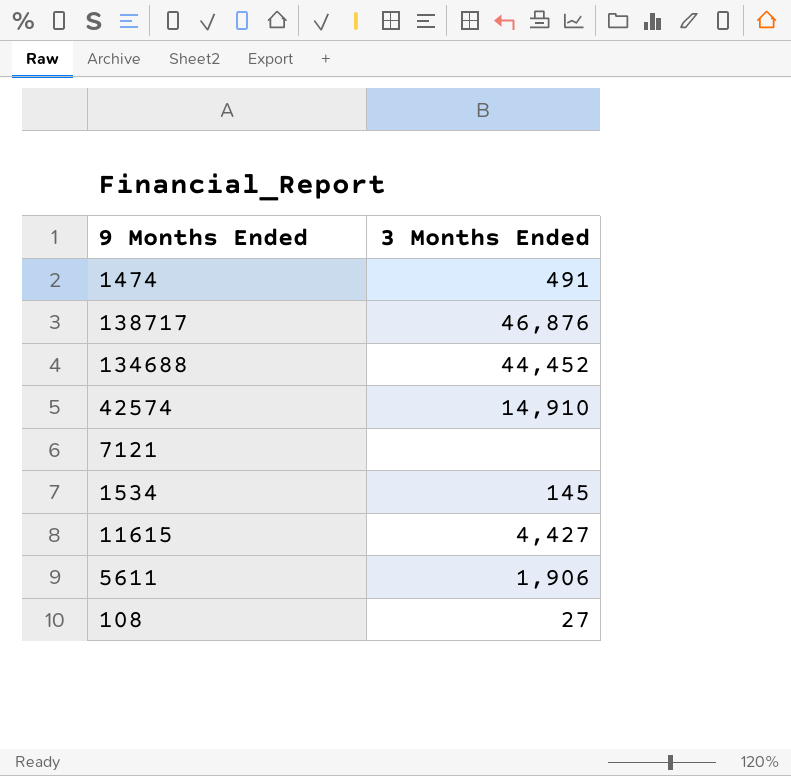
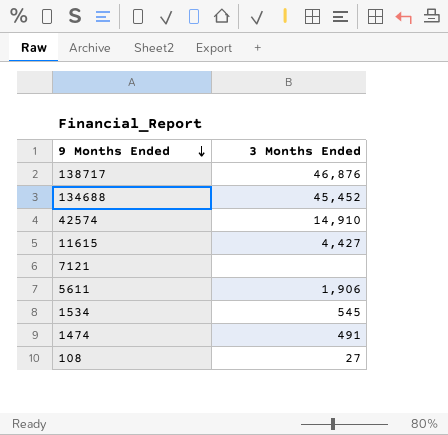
row order: none -> 9 Months Ended descending
134688 | 3 Months Ended: 44,452 -> 45,452
1534 | 3 Months Ended: 145 -> 545

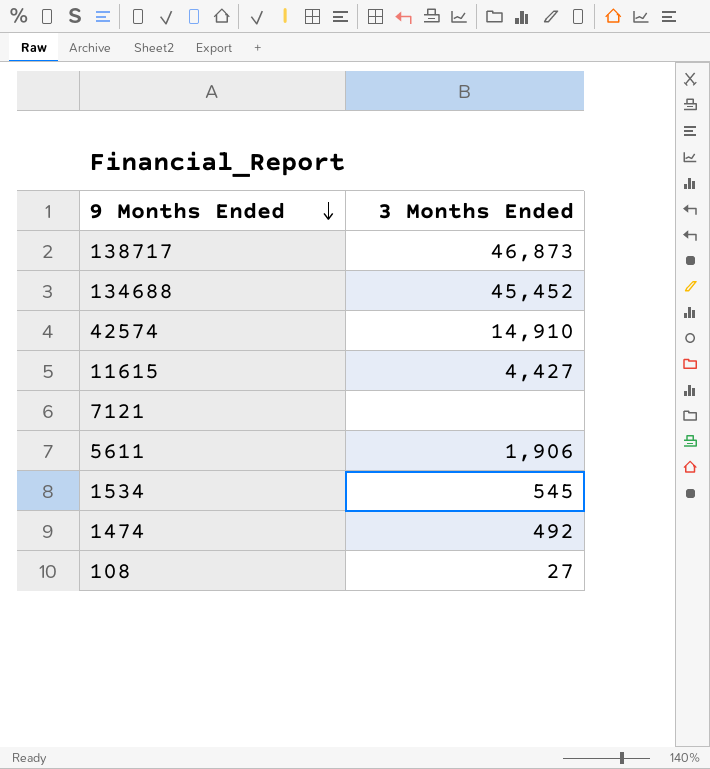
138717 | 3 Months Ended: 46,876 -> 46,873
1474 | 3 Months Ended: 491 -> 492

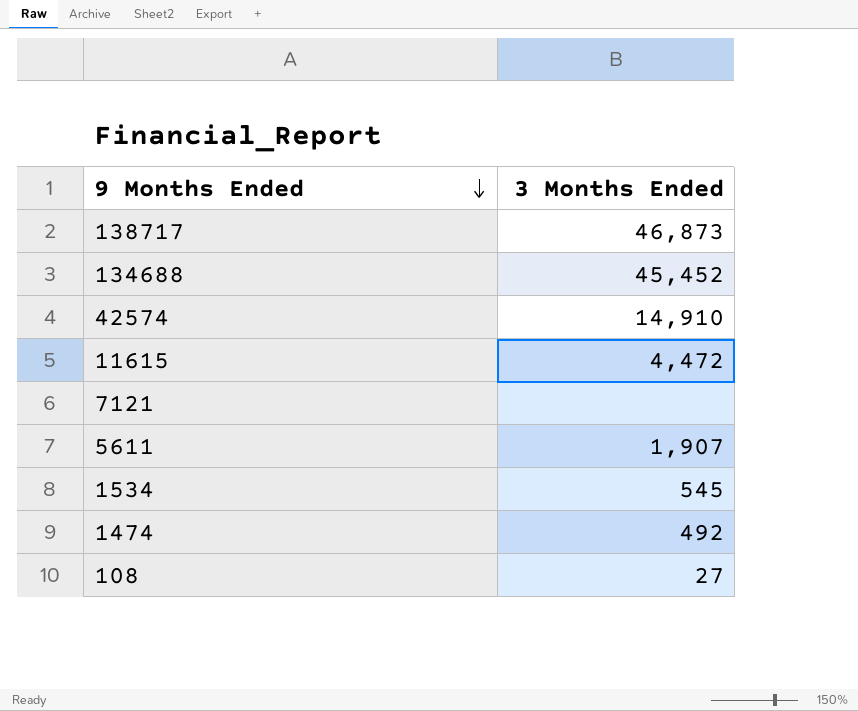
11615 | 3 Months Ended: 4,427 -> 4,472
5611 | 3 Months Ended: 1,906 -> 1,907

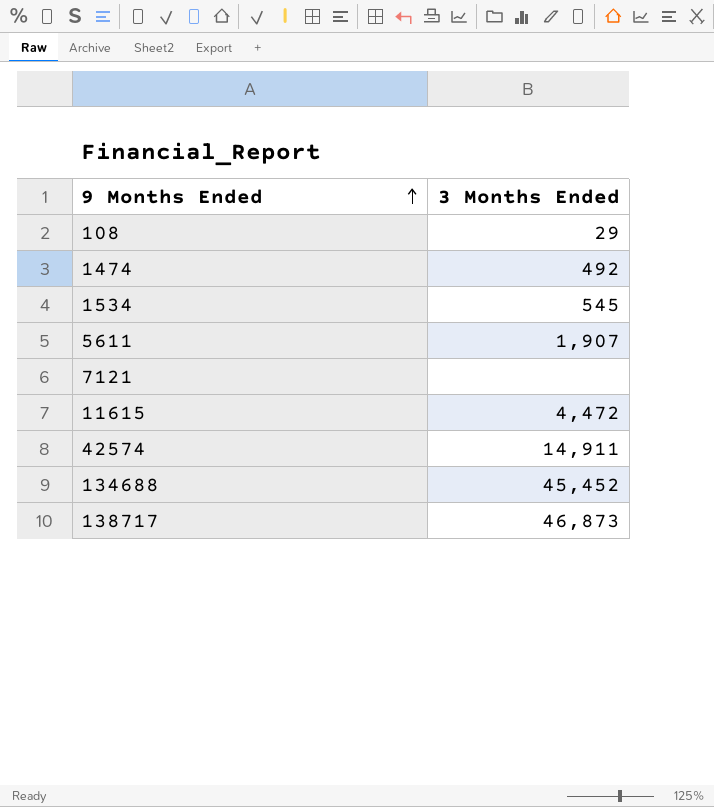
row order: 9 Months Ended descending -> 9 Months Ended ascending
108 | 3 Months Ended: 27 -> 29
42574 | 3 Months Ended: 14,910 -> 14,911

